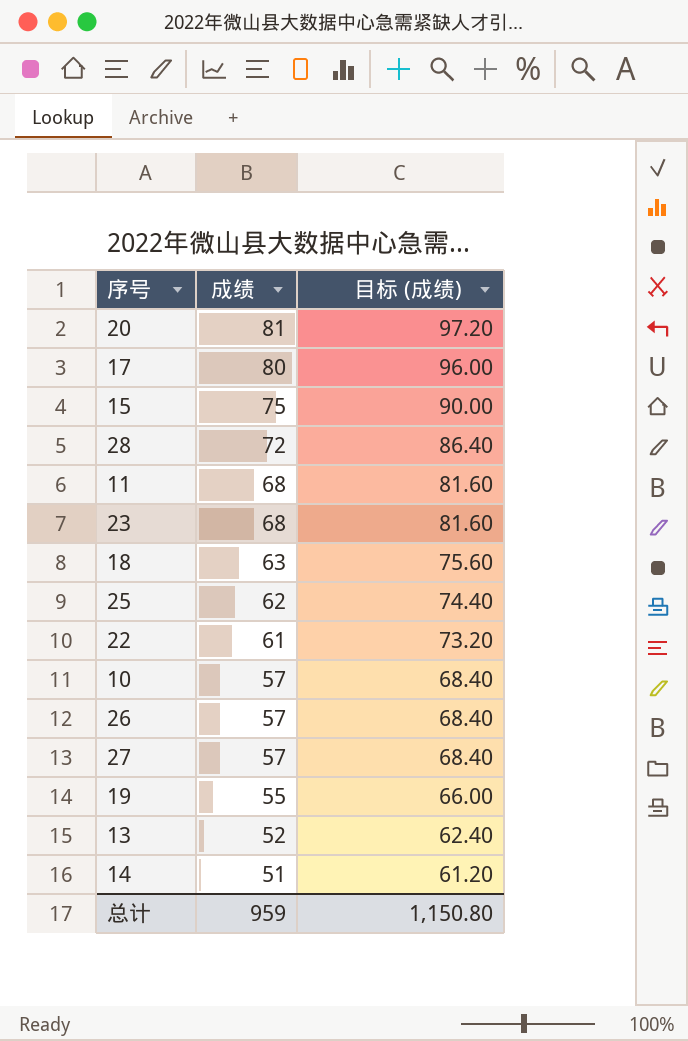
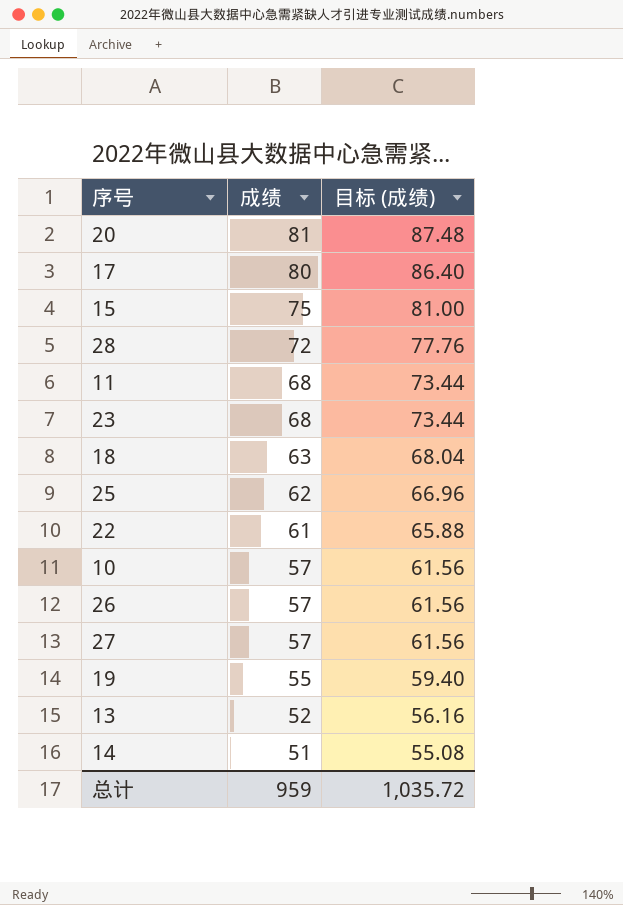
column 目标 (成绩) | formula: [成绩] * 1.2 -> [成绩] * 1.08
总计 | 目标 (成绩): 1,150.80 -> 1,035.72

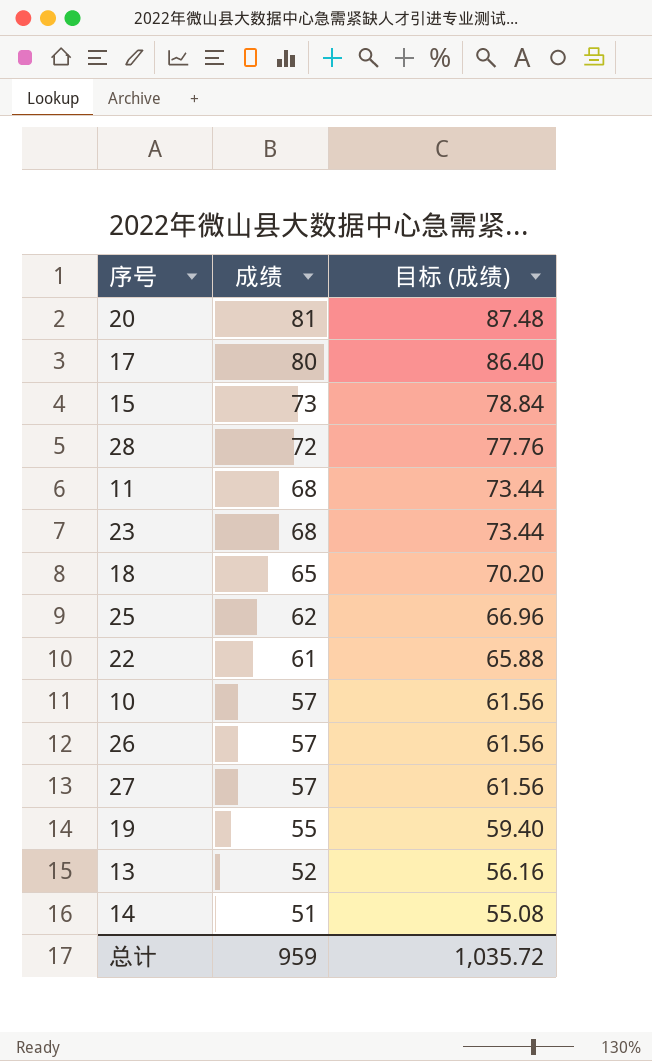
15 | 成绩: 75 -> 73
15 | 目标 (成绩): 81.00 -> 78.84
18 | 成绩: 63 -> 65
18 | 目标 (成绩): 68.04 -> 70.20

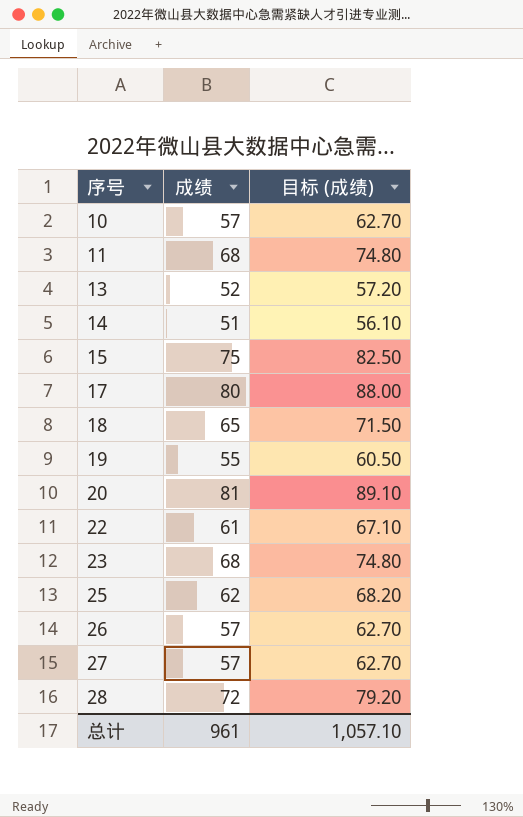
row order: 成绩 descending -> 序号 ascending
column 目标 (成绩) | formula: [成绩] * 1.08 -> [成绩] * 1.1
15 | 成绩: 73 -> 75
总计 | 成绩: 959 -> 961
总计 | 目标 (成绩): 1,035.72 -> 1,057.10

